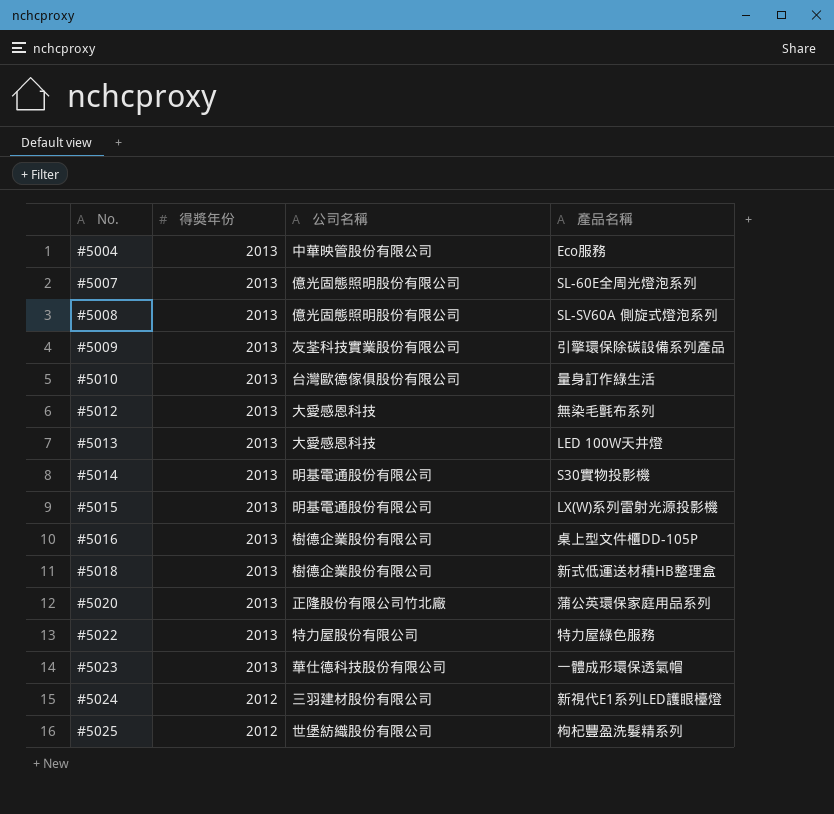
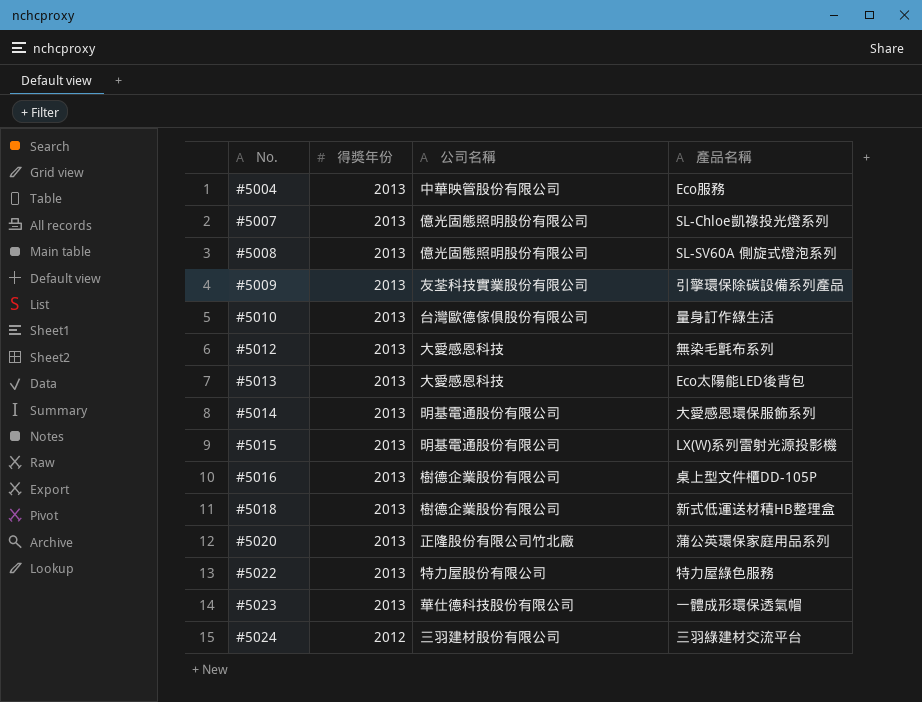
row #5025: 2012 | 世堡紡織股份有限公司 | 枸杞豐盈洗髮精系列 -> none
#5007 | 產品名稱: SL-60E全周光燈泡系列 -> SL-Chloe凱祿投光燈系列
#5013 | 產品名稱: LED 100W天井燈 -> Eco太陽能LED後背包
#5014 | 產品名稱: S30實物投影機 -> 大愛感恩環保服飾系列
#5024 | 產品名稱: 新視代E1系列LED護眼檯燈 -> 三羽綠建材交流平台

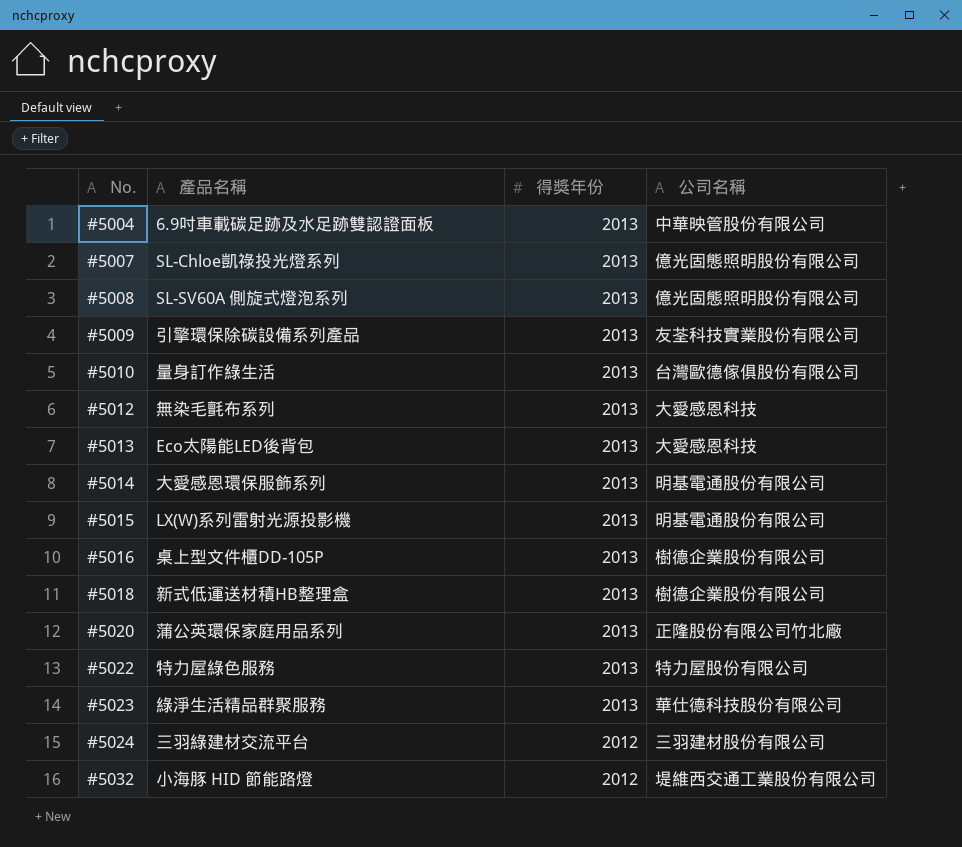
column 產品名稱 | position: 4 -> 2
#5004 | 產品名稱: Eco服務 -> 6.9吋車載碳足跡及水足跡雙認證面板
#5023 | 產品名稱: 一體成形環保透氣帽 -> 綠淨生活精品群聚服務
row #5032: none -> 小海豚 HID 節能路燈 | 2012 | 堤維西交通工業股份有限公司

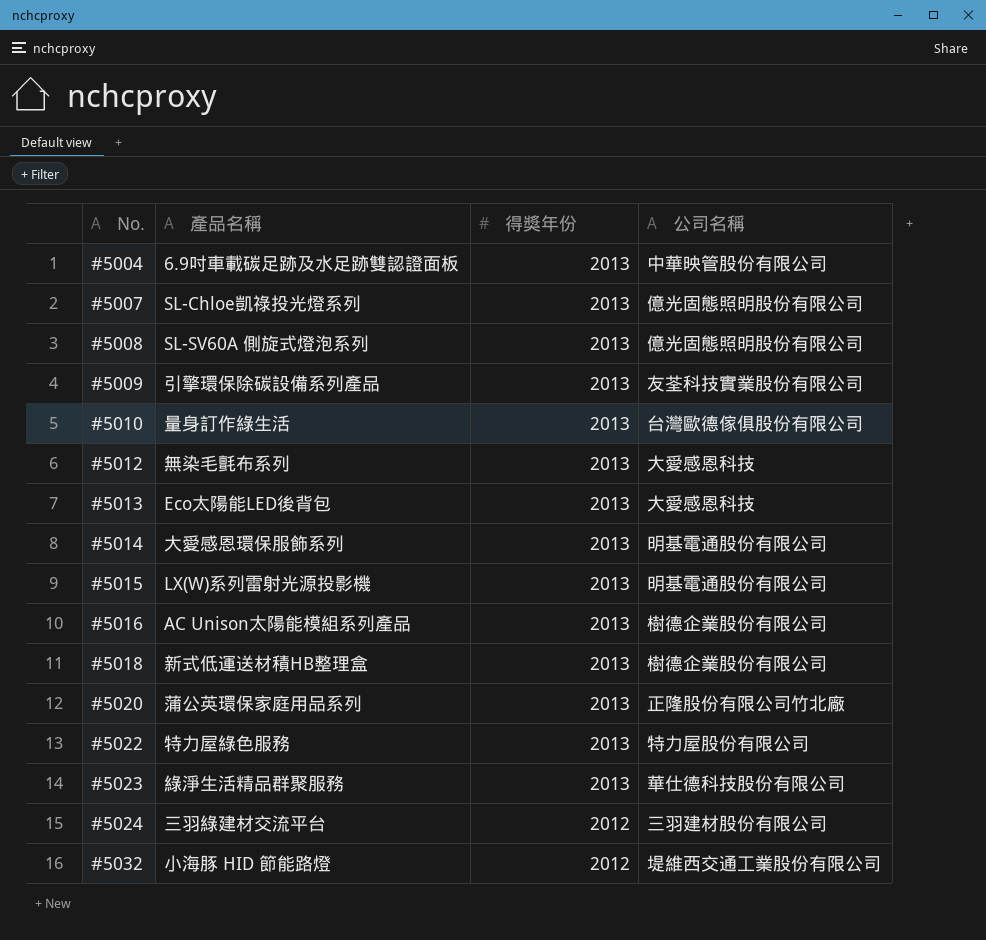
#5016 | 產品名稱: 桌上型文件櫃DD-105P -> AC Unison太陽能模組系列產品

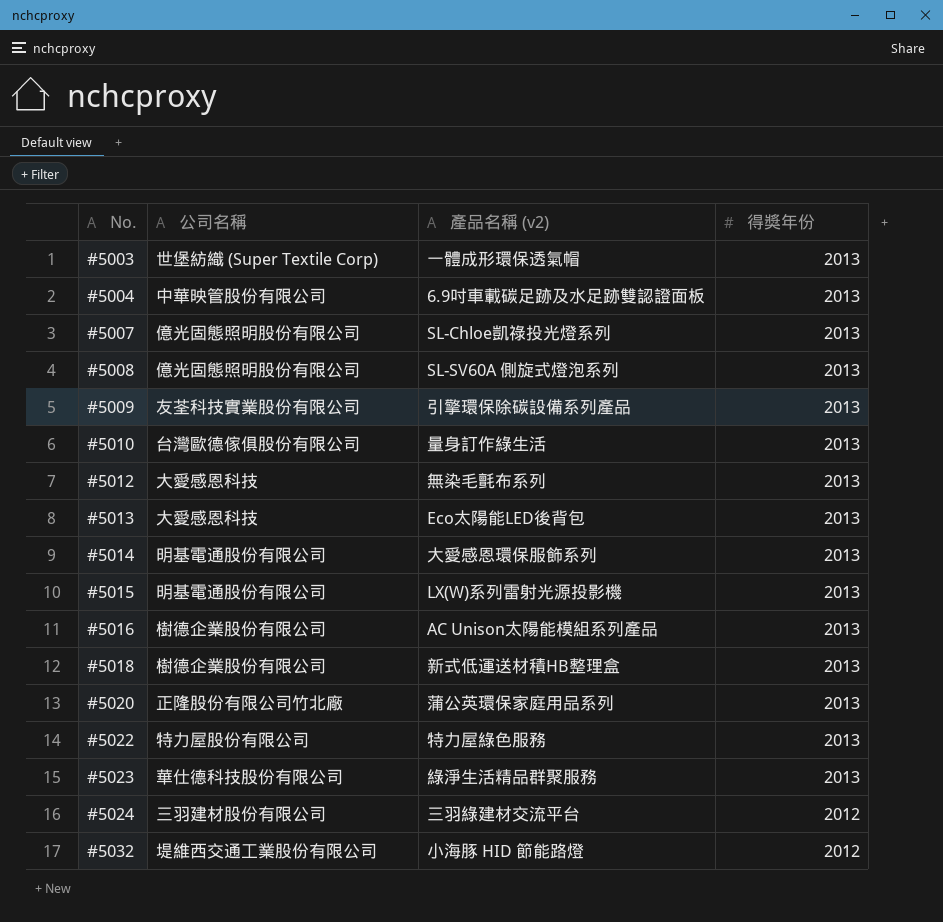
column 公司名稱 | position: 4 -> 2
column name: 產品名稱 -> 產品名稱 (v2)
row #5003: none -> 世堡紡織 (Super Textile Corp) | 一體成形環保透氣帽 | 2013

